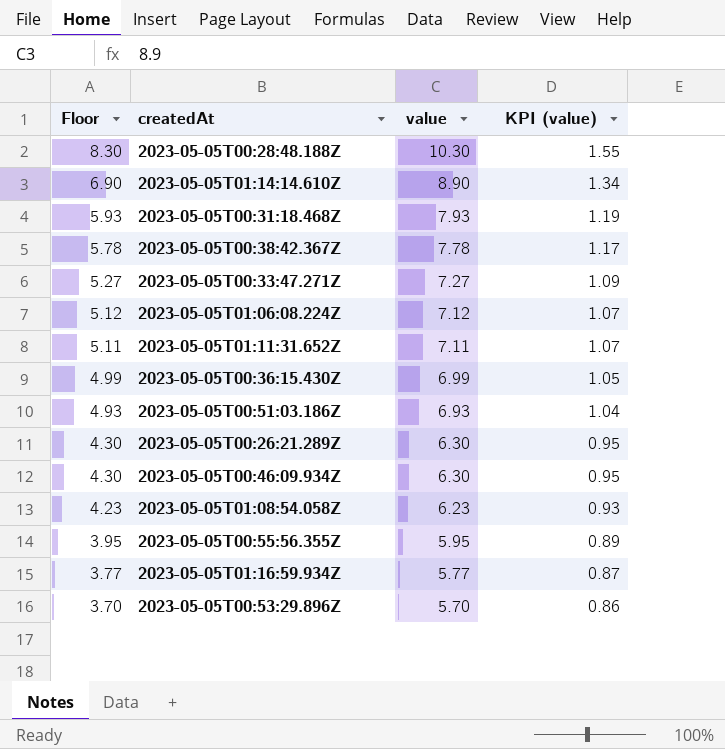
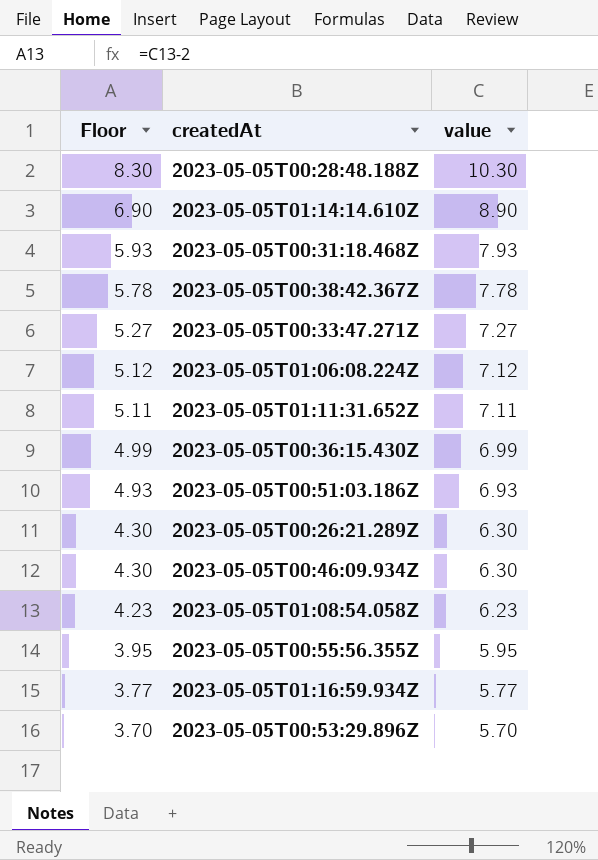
column KPI (value) | formula: [value] * 0.15 -> none

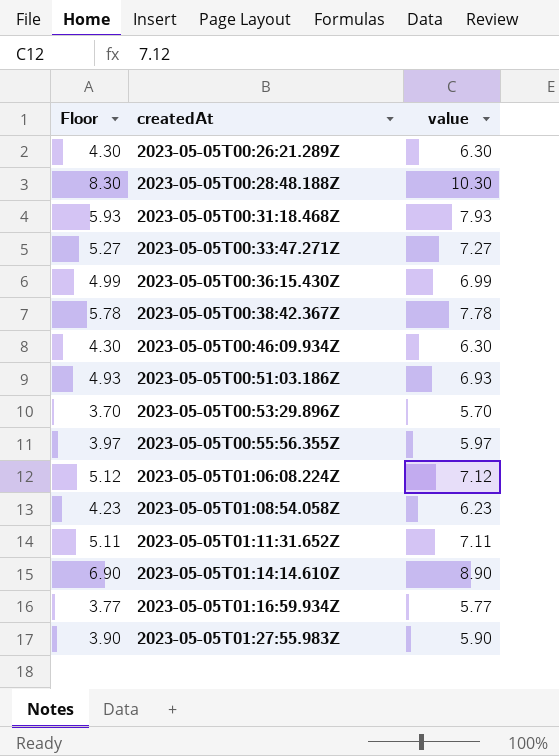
row order: Floor descending -> createdAt ascending
2023-05-05T00:55:56.355Z | Floor: 3.95 -> 3.97
2023-05-05T00:55:56.355Z | value: 5.95 -> 5.97
row 2023-05-05T01:27:55.983Z: none -> 3.90 | 5.90

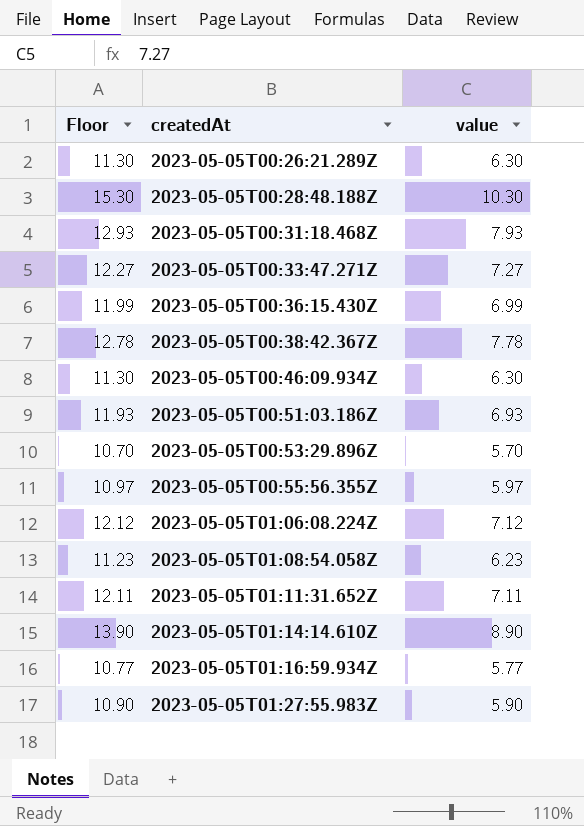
column Floor | formula: [value] - 2 -> [value] + 5

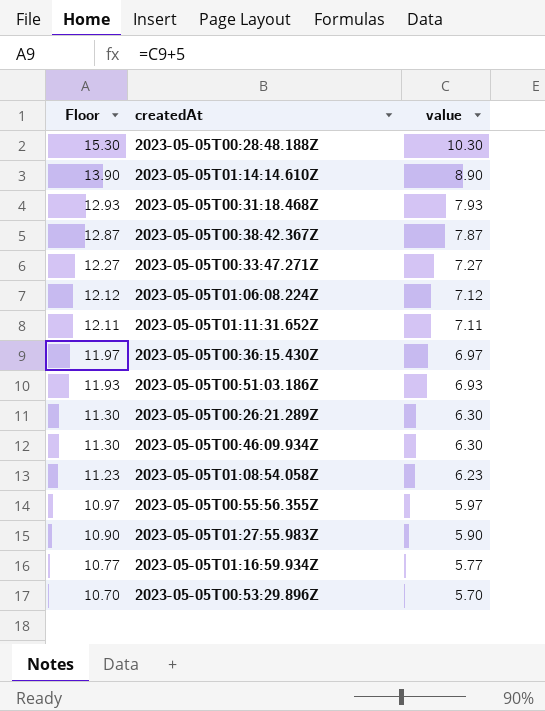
row order: createdAt ascending -> Floor descending
2023-05-05T00:38:42.367Z | Floor: 12.78 -> 12.87
2023-05-05T00:38:42.367Z | value: 7.78 -> 7.87
2023-05-05T00:36:15.430Z | Floor: 11.99 -> 11.97
2023-05-05T00:36:15.430Z | value: 6.99 -> 6.97

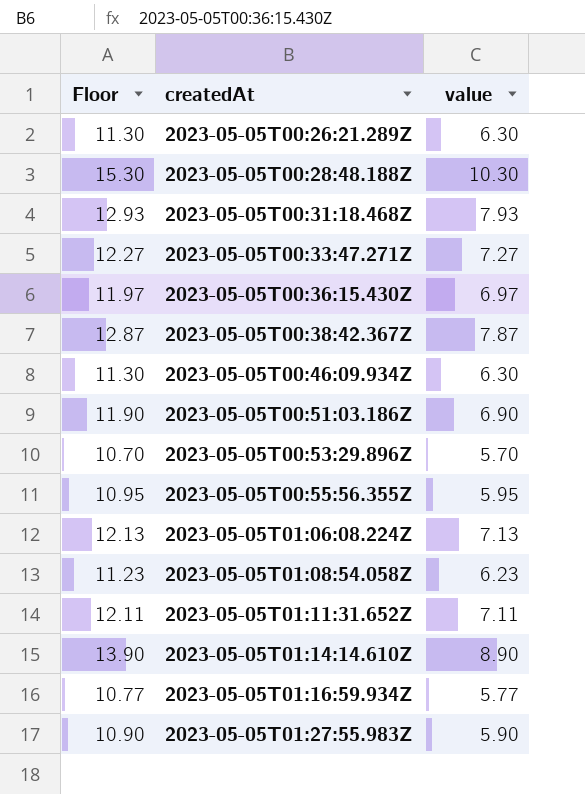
row order: Floor descending -> createdAt ascending
2023-05-05T00:51:03.186Z | Floor: 11.93 -> 11.90
2023-05-05T00:51:03.186Z | value: 6.93 -> 6.90
2023-05-05T00:55:56.355Z | Floor: 10.97 -> 10.95
2023-05-05T00:55:56.355Z | value: 5.97 -> 5.95
2023-05-05T01:06:08.224Z | Floor: 12.12 -> 12.13
2023-05-05T01:06:08.224Z | value: 7.12 -> 7.13

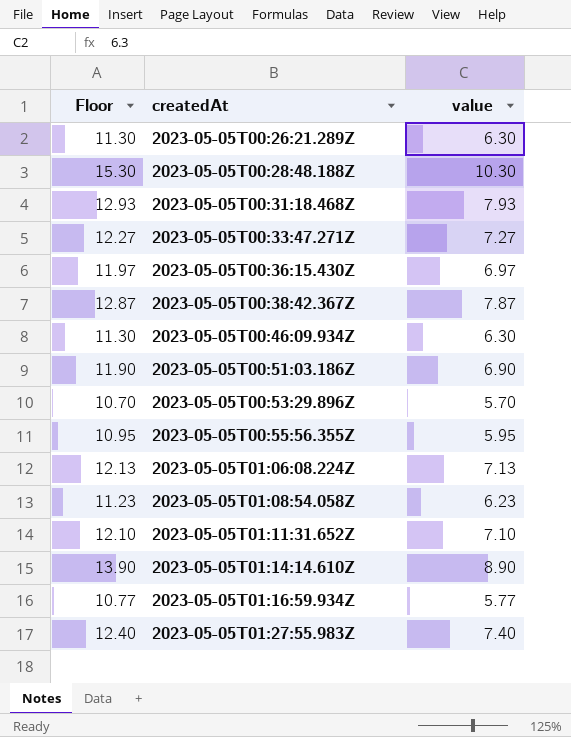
2023-05-05T01:11:31.652Z | Floor: 12.11 -> 12.10
2023-05-05T01:11:31.652Z | value: 7.11 -> 7.10
2023-05-05T01:27:55.983Z | Floor: 10.90 -> 12.40
2023-05-05T01:27:55.983Z | value: 5.90 -> 7.40

